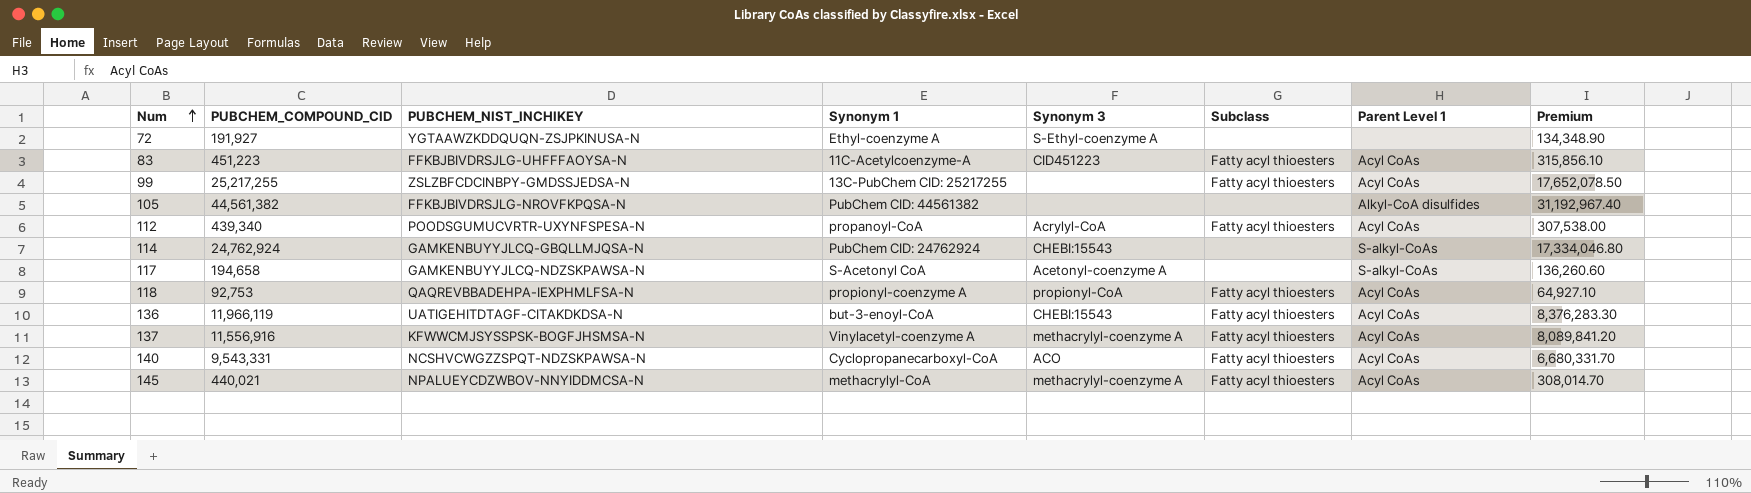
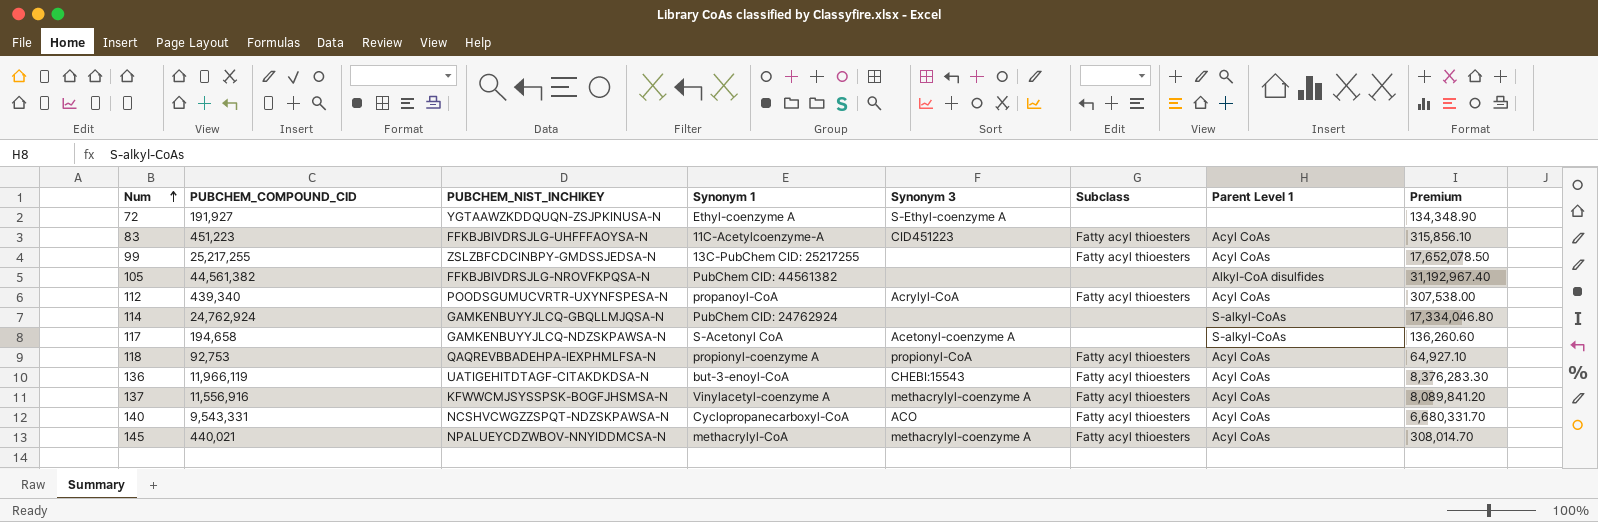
114 | Synonym 3: CHEBI:15543 -> none

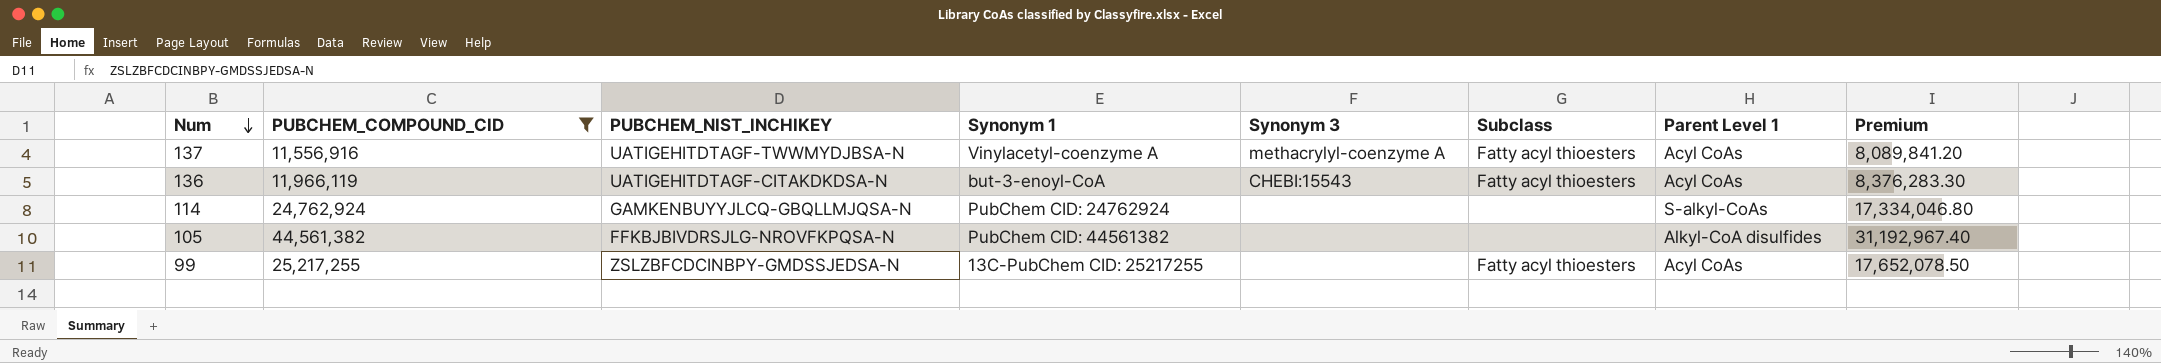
filter: none -> PUBCHEM_COMPOUND_CID >= 11,556,916
row order: Num ascending -> Num descending
137 | PUBCHEM_NIST_INCHIKEY: KFWWCMJSYSSPSK-BOGFJHSMSA-N -> UATIGEHITDTAGF-TWWMYDJBSA-N

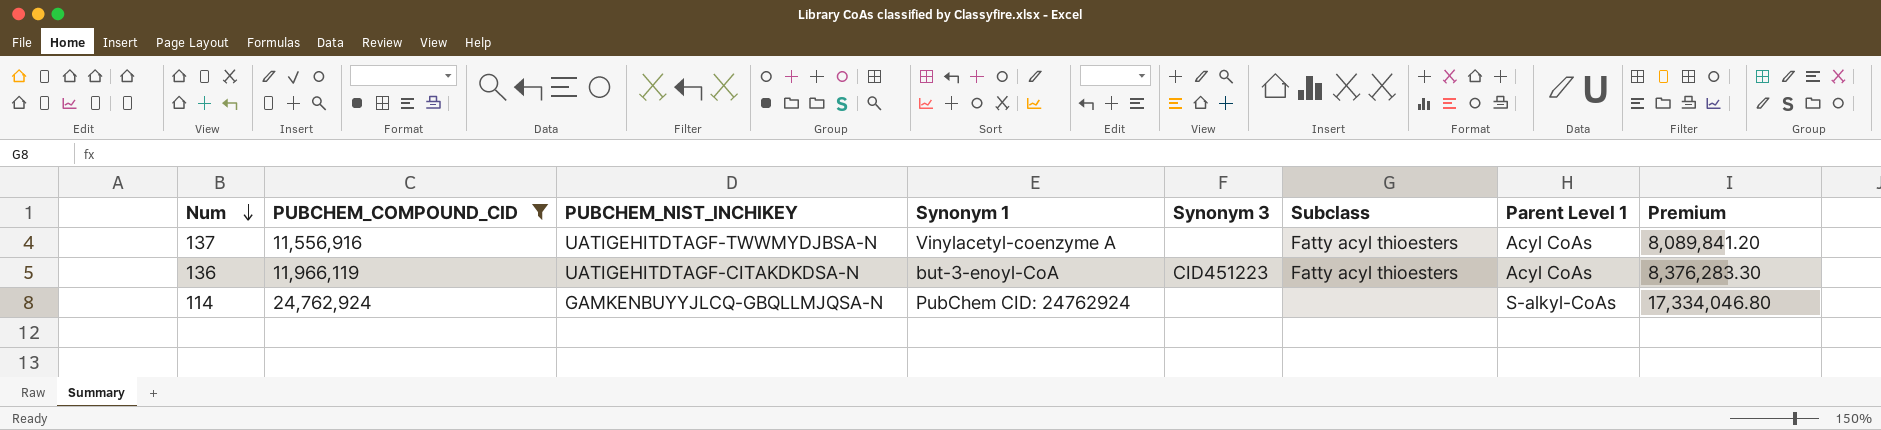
row 105: 44,561,382 | FFKBJBIVDRSJLG-NROVFKPQSA-N | PubChem CID: 44561382 | none | none | Alkyl-CoA disulfides | 31,192,967.40 -> none
row 99: 25,217,255 | ZSLZBFCDCINBPY-GMDSSJEDSA-N | 13C-PubChem CID: 25217255 | none | Fatty acyl thioesters | Acyl CoAs | 17,652,078.50 -> none
137 | Synonym 3: methacrylyl-coenzyme A -> none
136 | Synonym 3: CHEBI:15543 -> CID451223

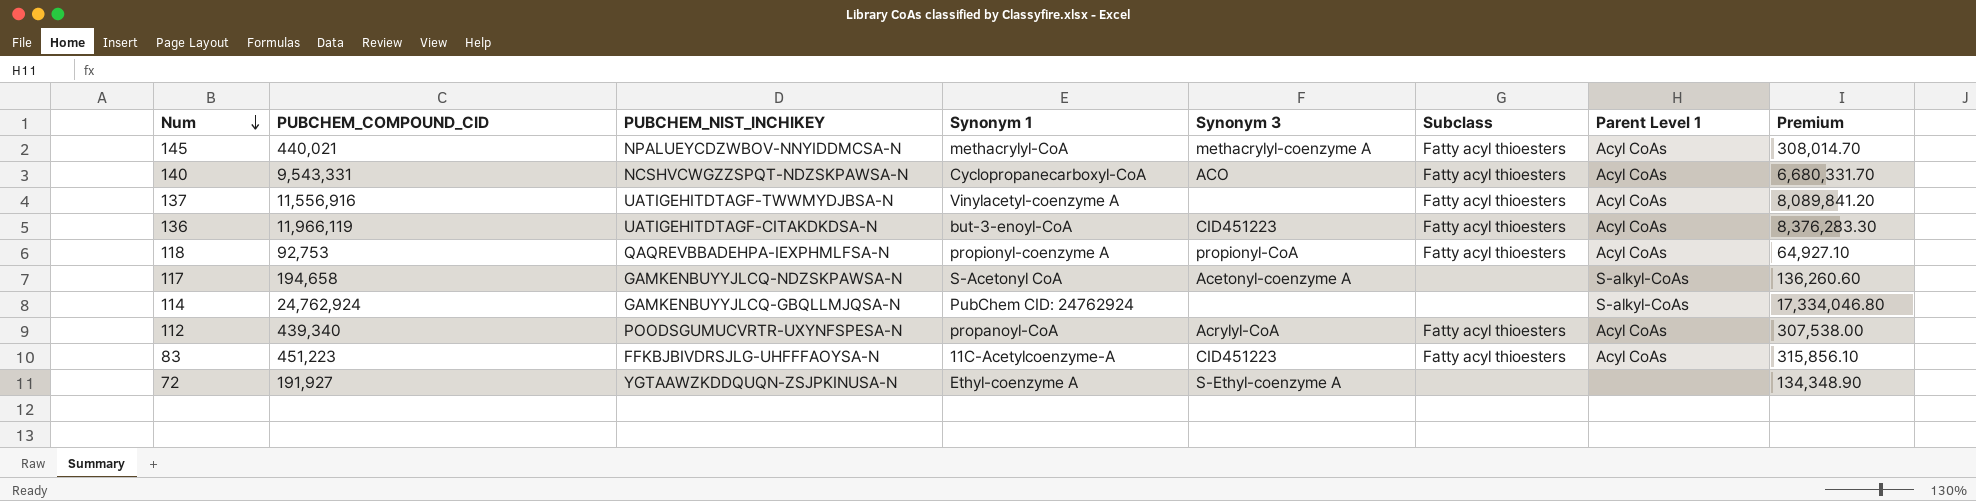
filter: PUBCHEM_COMPOUND_CID >= 11,556,916 -> none

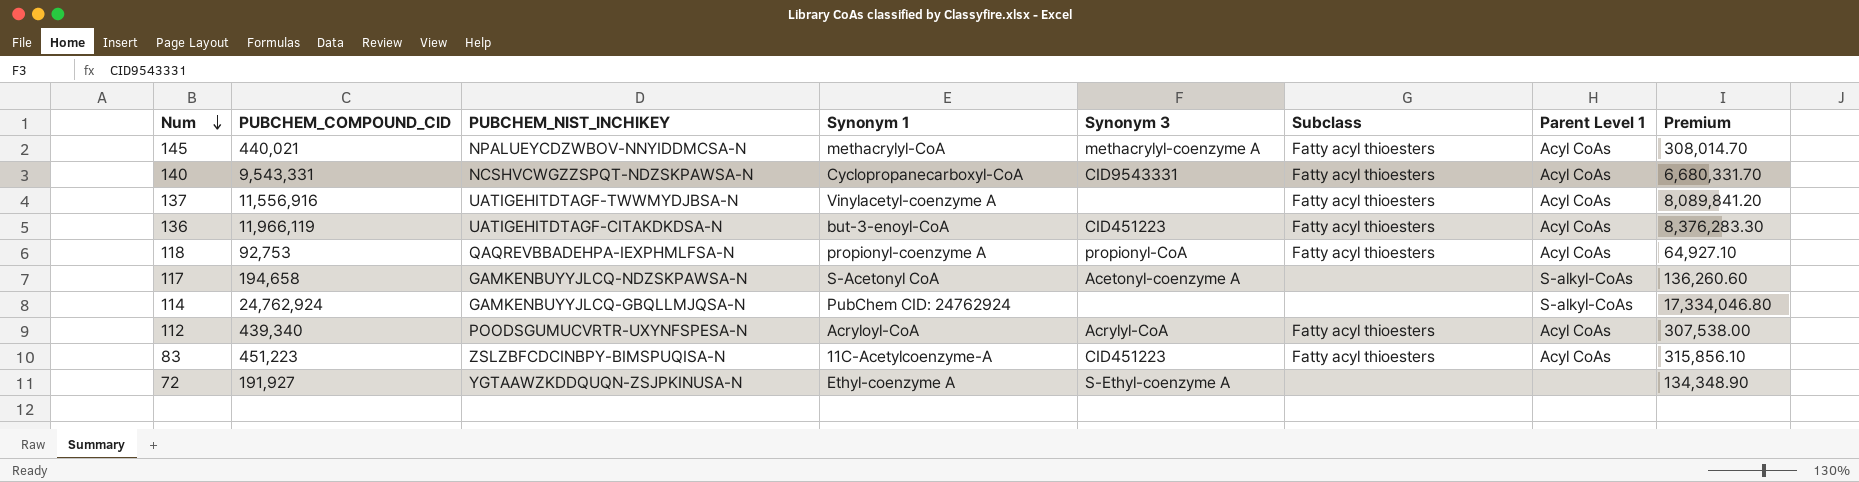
140 | Synonym 3: ACO -> CID9543331
112 | Synonym 1: propanoyl-CoA -> Acryloyl-CoA
83 | PUBCHEM_NIST_INCHIKEY: FFKBJBIVDRSJLG-UHFFFAOYSA-N -> ZSLZBFCDCINBPY-BIMSPUQISA-N

